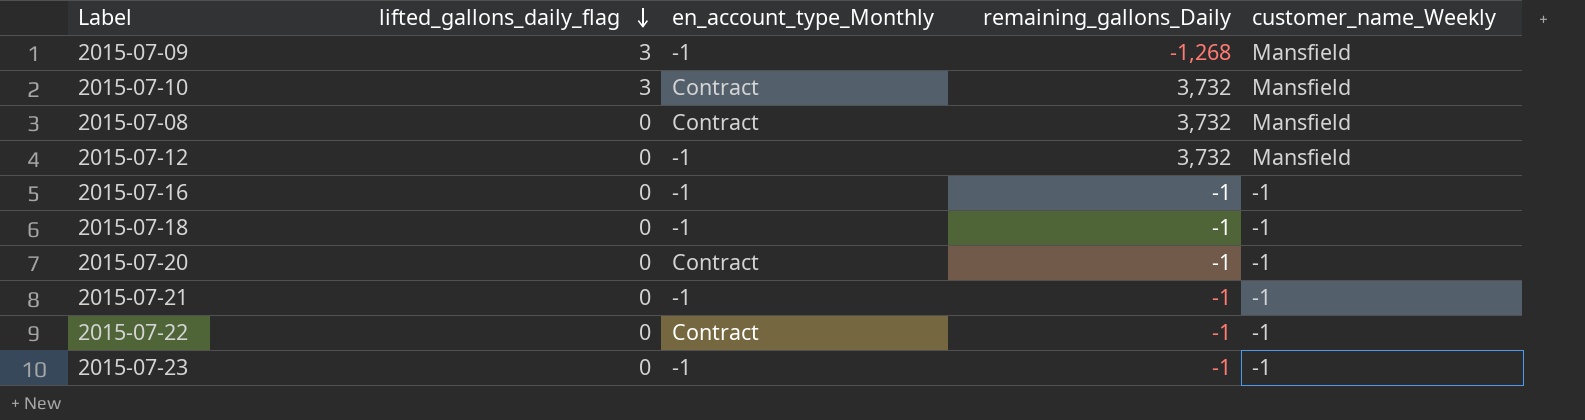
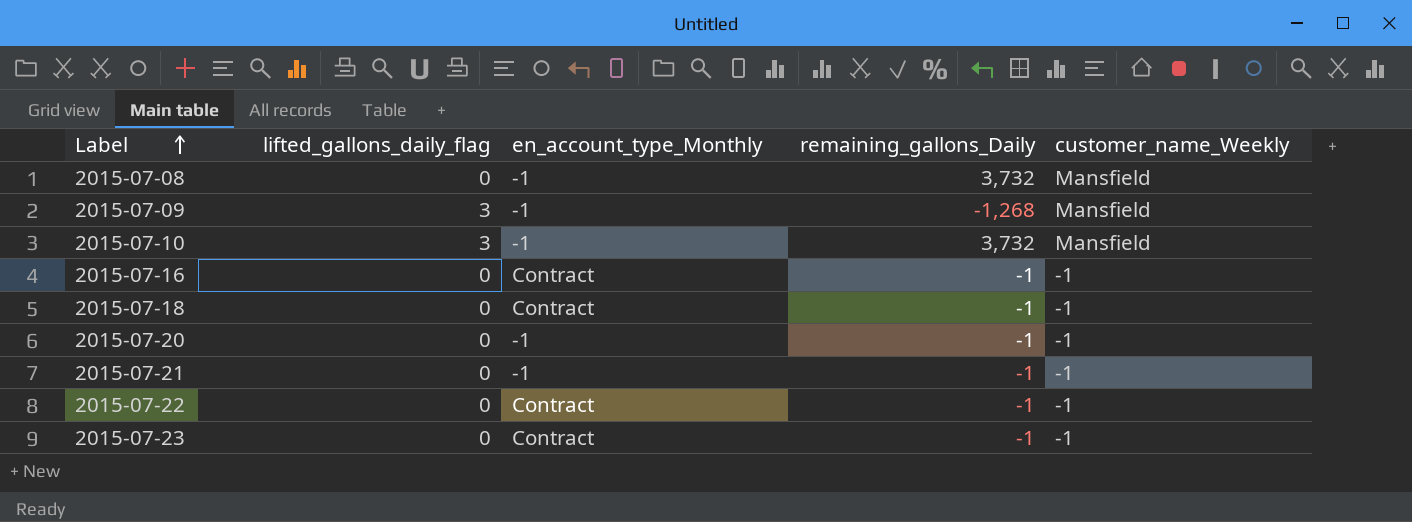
row order: lifted_gallons_daily_flag descending -> Label ascending
row 2015-07-12: 0 | -1 | 3,732 | Mansfield -> none
2015-07-08 | en_account_type_Monthly: Contract -> -1
2015-07-10 | en_account_type_Monthly: Contract -> -1
2015-07-16 | en_account_type_Monthly: -1 -> Contract
2015-07-18 | en_account_type_Monthly: -1 -> Contract
2015-07-20 | en_account_type_Monthly: Contract -> -1
2015-07-23 | en_account_type_Monthly: -1 -> Contract

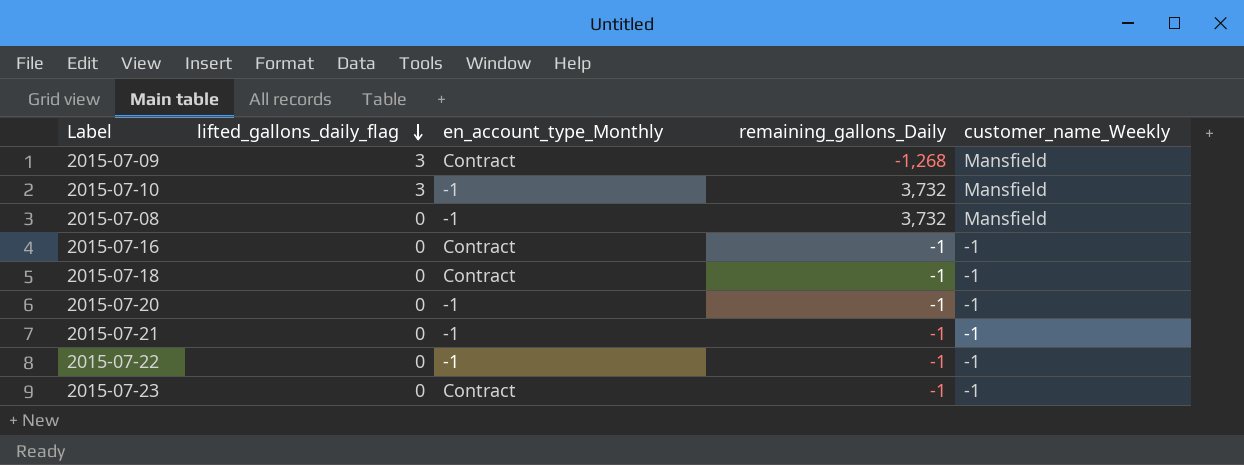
row order: Label ascending -> lifted_gallons_daily_flag descending
2015-07-09 | en_account_type_Monthly: -1 -> Contract
2015-07-22 | en_account_type_Monthly: Contract -> -1

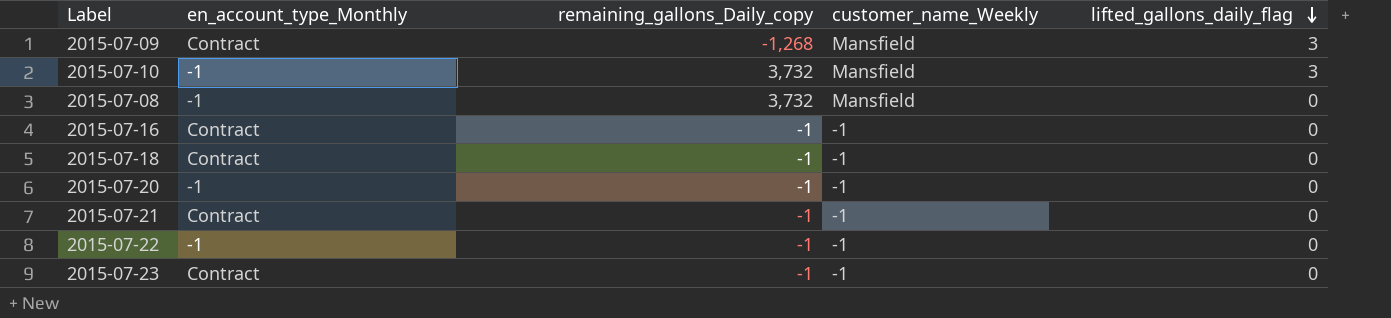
column name: remaining_gallons_Daily -> remaining_gallons_Daily_copy
column lifted_gallons_daily_flag | position: 2 -> 5
2015-07-21 | en_account_type_Monthly: -1 -> Contract

